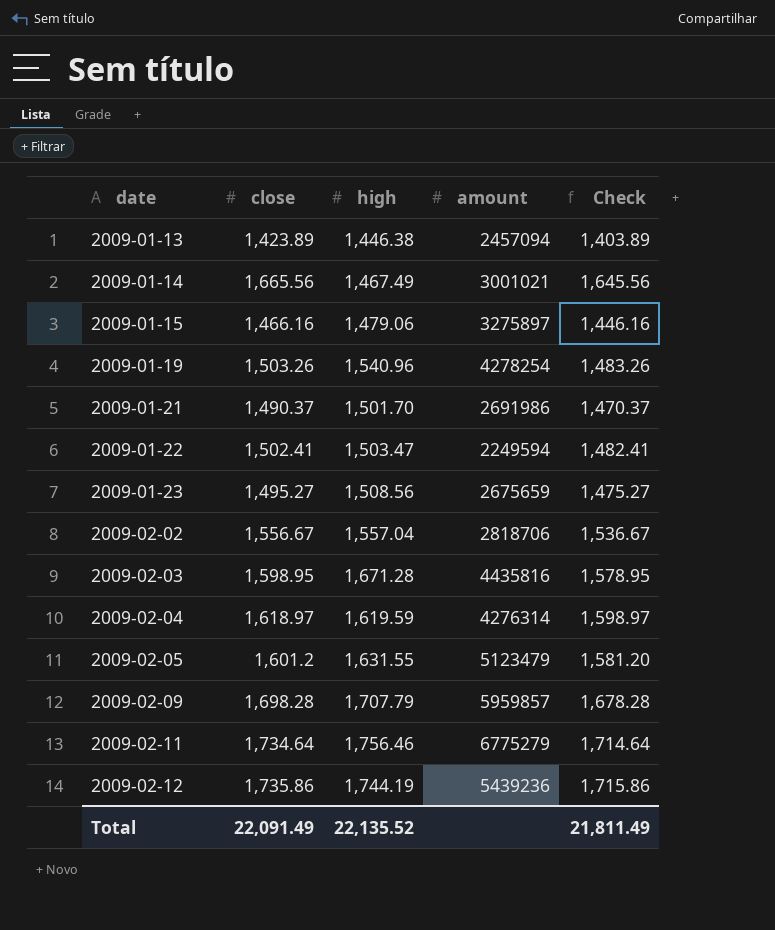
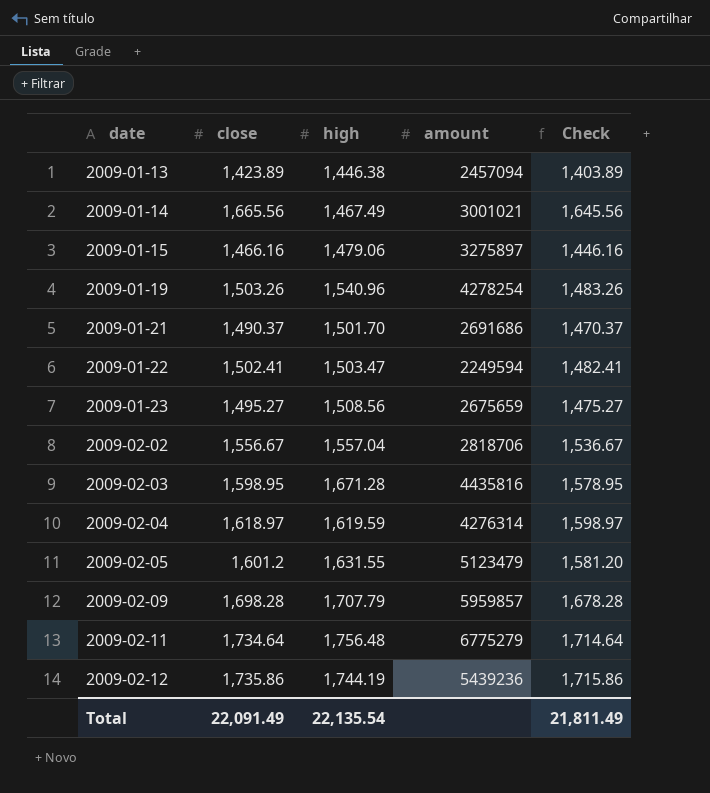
2009-01-21 | amount: 2691986 -> 2691686
2009-02-11 | high: 1,756.46 -> 1,756.48
Total | high: 22,135.52 -> 22,135.54

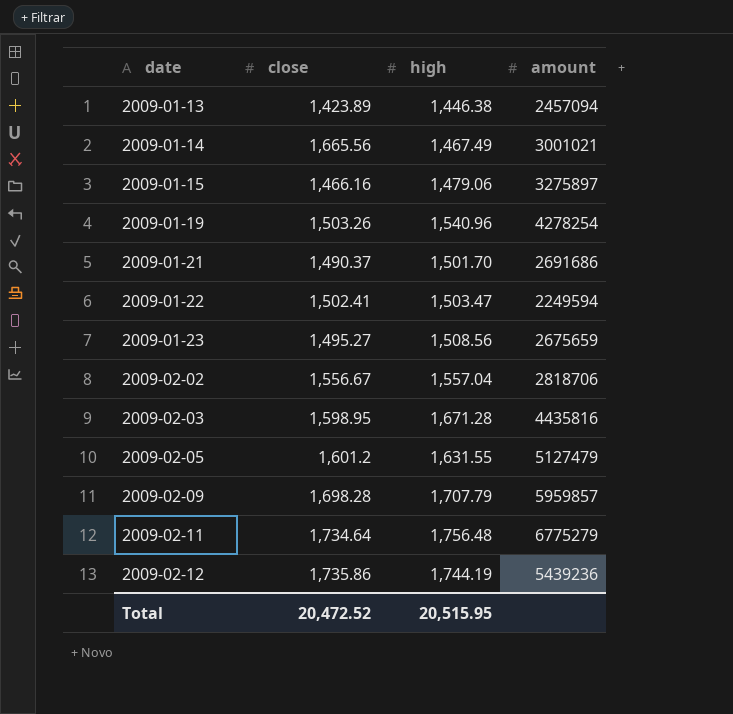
column Check | formula: [close] - 20 -> none
row 2009-02-04: 1,618.97 | 1,619.59 | 4276314 | 1,598.97 -> none
2009-02-05 | amount: 5123479 -> 5127479
Total | close: 22,091.49 -> 20,472.52
Total | high: 22,135.54 -> 20,515.95

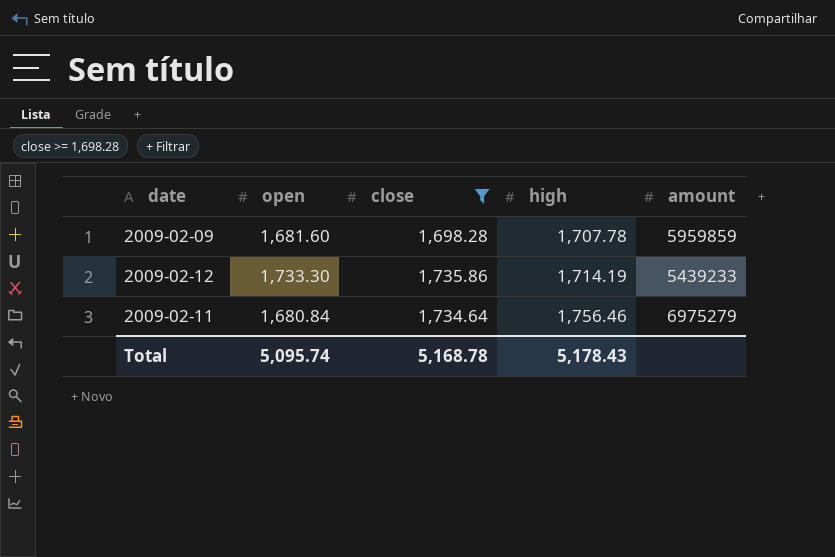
filter: none -> close >= 1,698.28
row order: date ascending -> high ascending
column open | position: none -> 2
2009-02-09 | high: 1,707.79 -> 1,707.78
2009-02-09 | amount: 5959857 -> 5959859
2009-02-12 | high: 1,744.19 -> 1,714.19
2009-02-12 | amount: 5439236 -> 5439233
2009-02-11 | high: 1,756.48 -> 1,756.46
2009-02-11 | amount: 6775279 -> 6975279
Total | close: 20,472.52 -> 5,168.78
Total | high: 20,515.95 -> 5,178.43

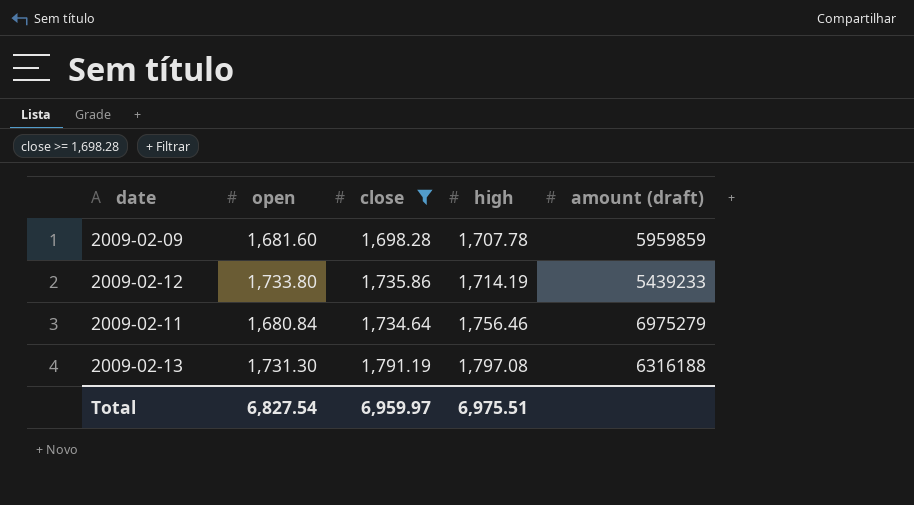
column name: amount -> amount (draft)
2009-02-12 | open: 1,733.30 -> 1,733.80
row 2009-02-13: none -> 1,731.30 | 1,791.19 | 1,797.08 | 6316188
Total | open: 5,095.74 -> 6,827.54
Total | close: 5,168.78 -> 6,959.97
Total | high: 5,178.43 -> 6,975.51

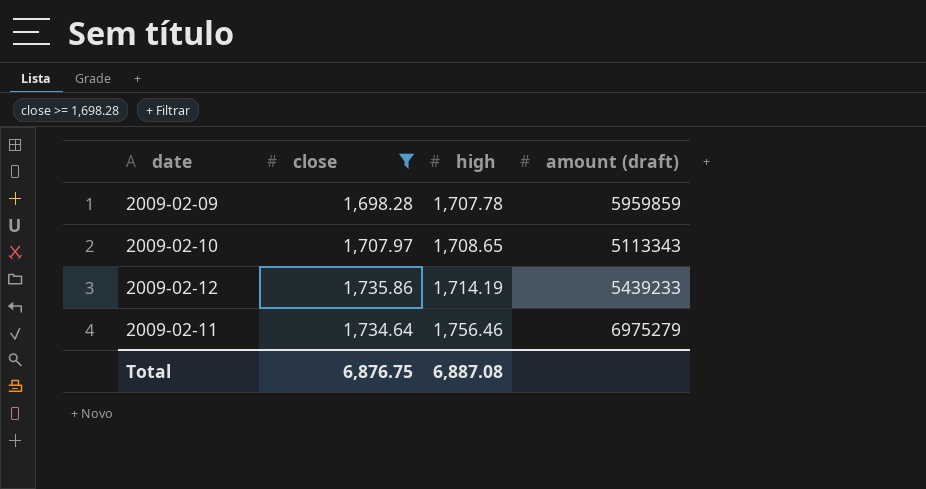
column open | position: 2 -> none
row 2009-02-13: 1,731.30 | 1,791.19 | 1,797.08 | 6316188 -> none
row 2009-02-10: none -> 1,707.97 | 1,708.65 | 5113343
Total | close: 6,959.97 -> 6,876.75
Total | high: 6,975.51 -> 6,887.08

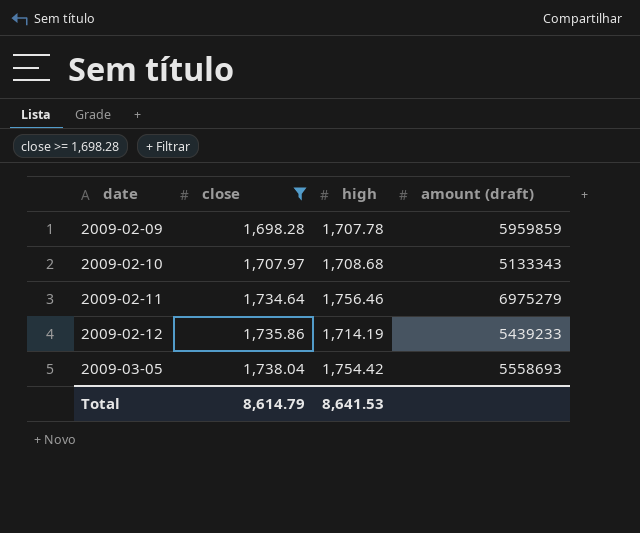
row order: high ascending -> date ascending
2009-02-10 | high: 1,708.65 -> 1,708.68
2009-02-10 | amount (draft): 5113343 -> 5133343
row 2009-03-05: none -> 1,738.04 | 1,754.42 | 5558693
Total | close: 6,876.75 -> 8,614.79
Total | high: 6,887.08 -> 8,641.53

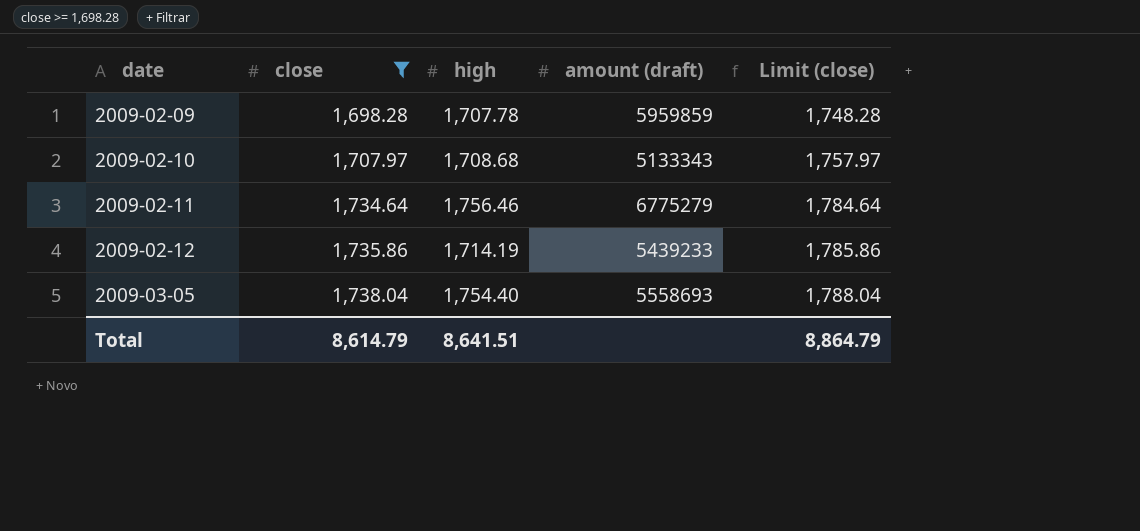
column Limit (close) | formula: none -> [close] + 50
2009-02-11 | amount (draft): 6975279 -> 6775279
2009-03-05 | high: 1,754.42 -> 1,754.40
Total | high: 8,641.53 -> 8,641.51

